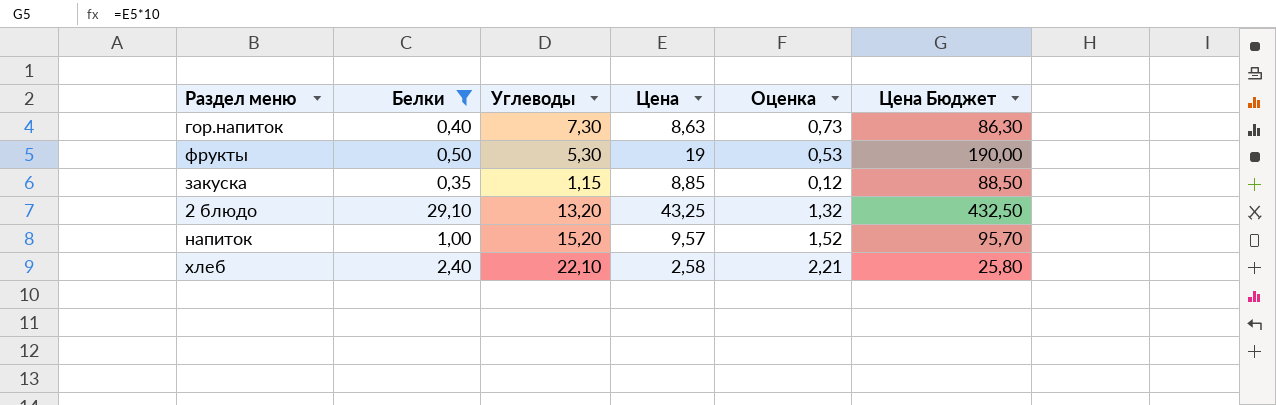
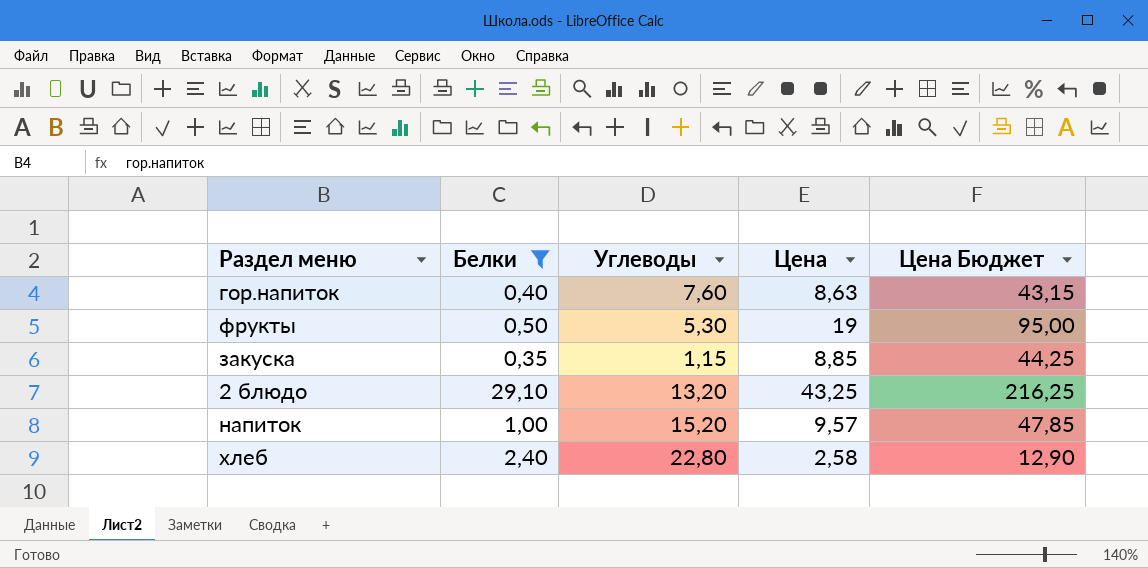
column Оценка | formula: [Углеводы] * 0,1 -> none
column Цена Бюджет | formula: [Цена] * 10 -> [Цена] * 5
гор.напиток | Углеводы: 7,30 -> 7,60
хлеб | Углеводы: 22,10 -> 22,80

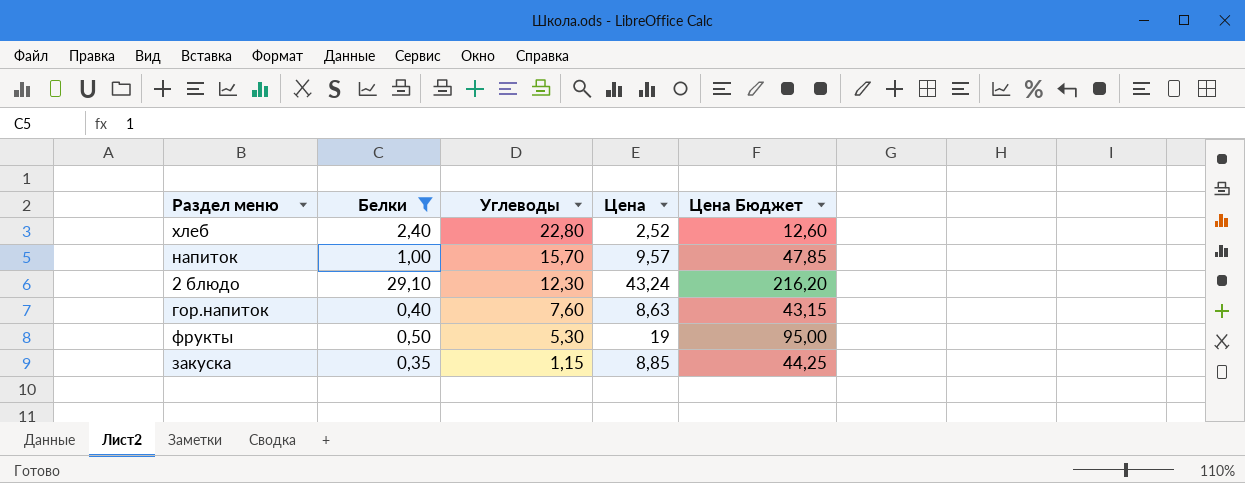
row order: none -> Углеводы descending
хлеб | Цена: 2,58 -> 2,52
хлеб | Цена Бюджет: 12,90 -> 12,60
напиток | Углеводы: 15,20 -> 15,70
2 блюдо | Углеводы: 13,20 -> 12,30
2 блюдо | Цена: 43,25 -> 43,24
2 блюдо | Цена Бюджет: 216,25 -> 216,20

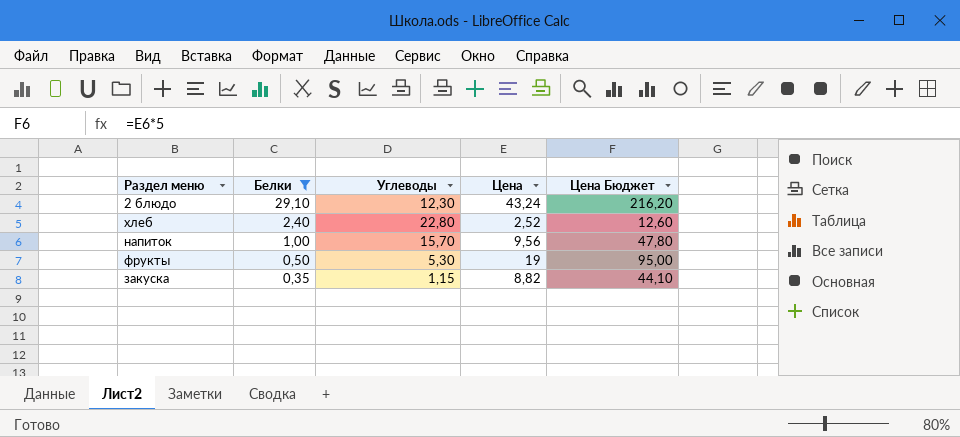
row order: Углеводы descending -> Белки descending
row гор.напиток: 0,40 | 7,60 | 8,63 | 43,15 -> none
напиток | Цена: 9,57 -> 9,56
напиток | Цена Бюджет: 47,85 -> 47,80
закуска | Цена: 8,85 -> 8,82
закуска | Цена Бюджет: 44,25 -> 44,10

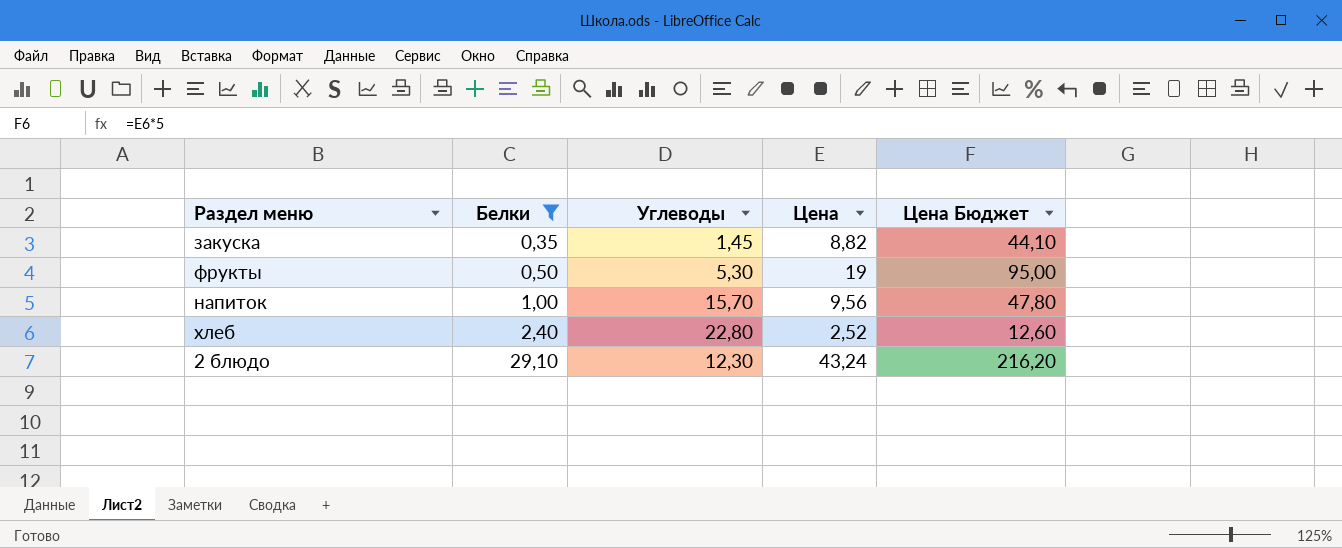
row order: Белки descending -> Белки ascending
закуска | Углеводы: 1,15 -> 1,45

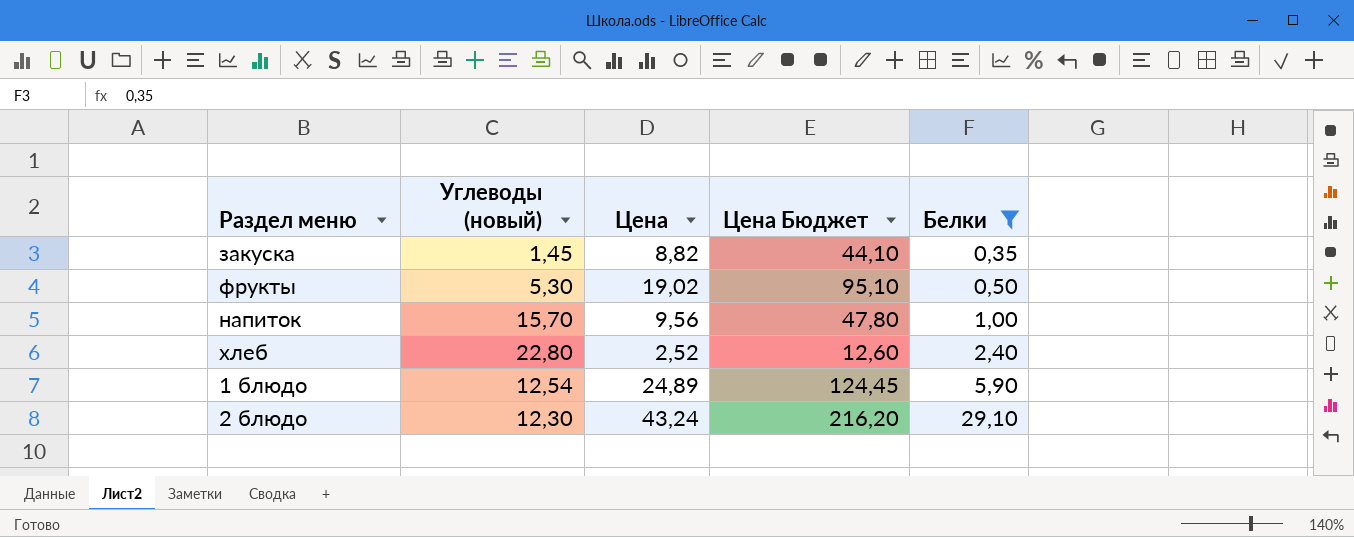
column name: Углеводы -> Углеводы (новый)
column Белки | position: 2 -> 5
фрукты | Цена: 19 -> 19,02
фрукты | Цена Бюджет: 95,00 -> 95,10
row 1 блюдо: none -> 12,54 | 24,89 | 124,45 | 5,90

